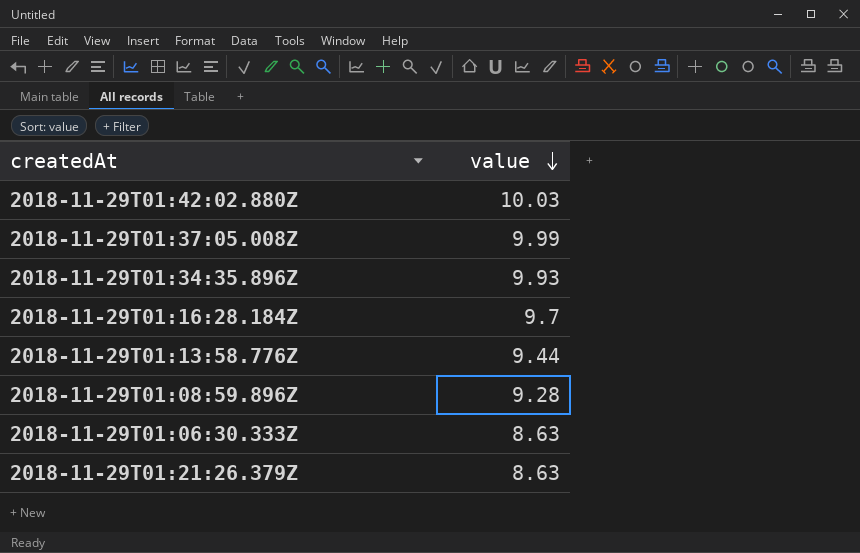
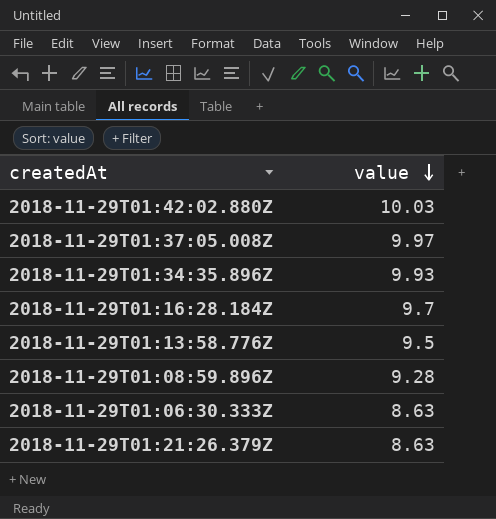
2018-11-29T01:37:05.008Z | value: 9.99 -> 9.97
2018-11-29T01:13:58.776Z | value: 9.44 -> 9.5

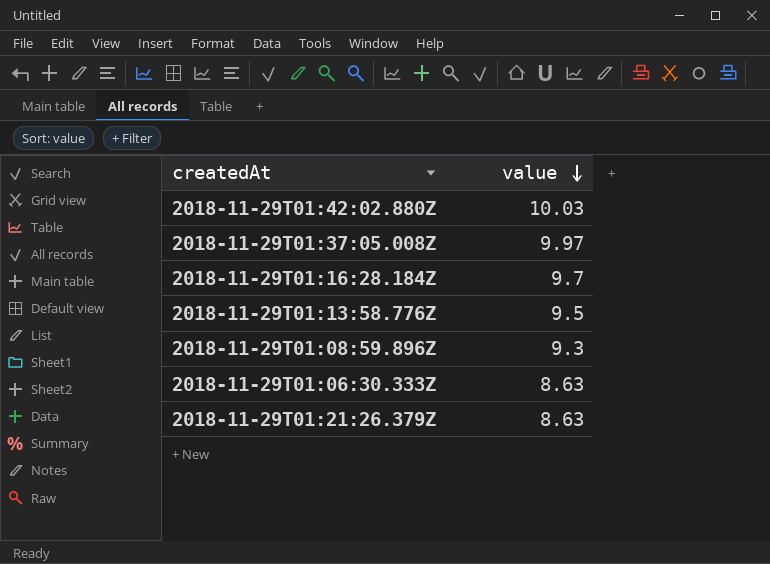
row 2018-11-29T01:34:35.896Z: 9.93 -> none
2018-11-29T01:08:59.896Z | value: 9.28 -> 9.3

